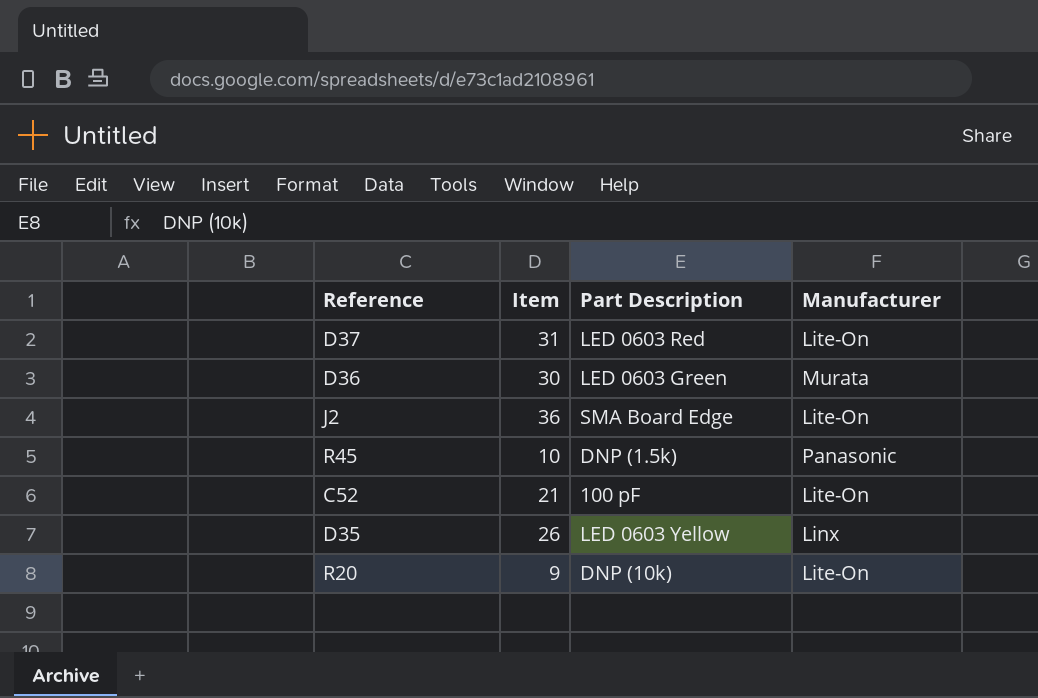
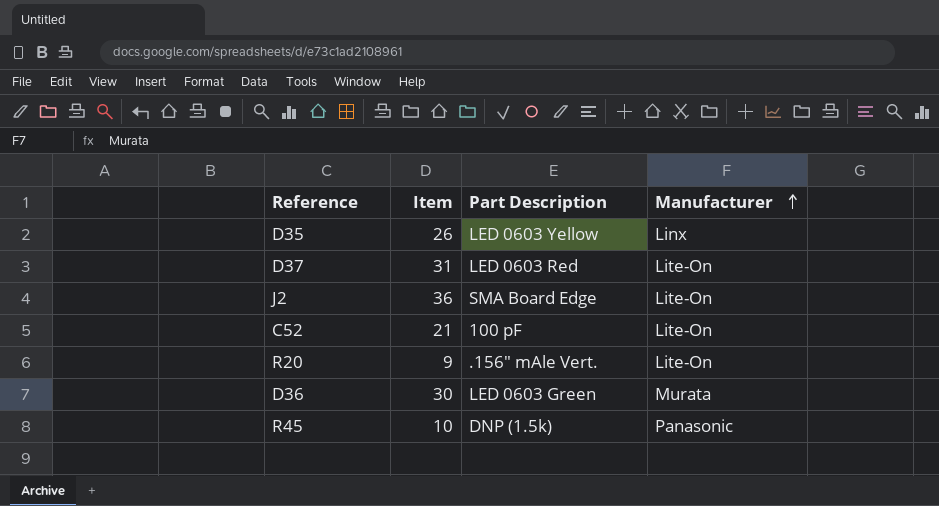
row order: none -> Manufacturer ascending
R20 | Part Description: DNP (10k) -> .156" mAle Vert.

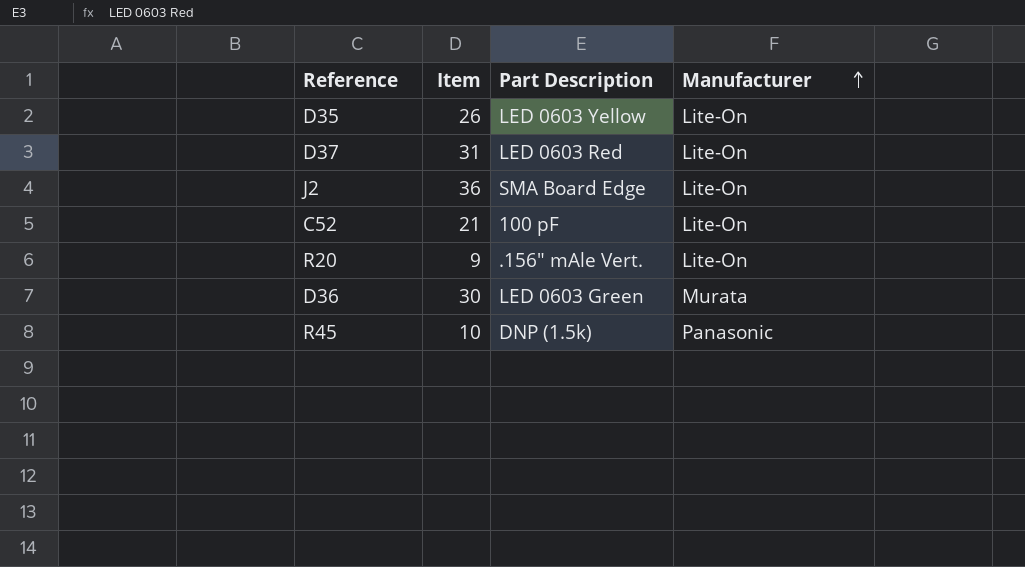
D35 | Manufacturer: Linx -> Lite-On

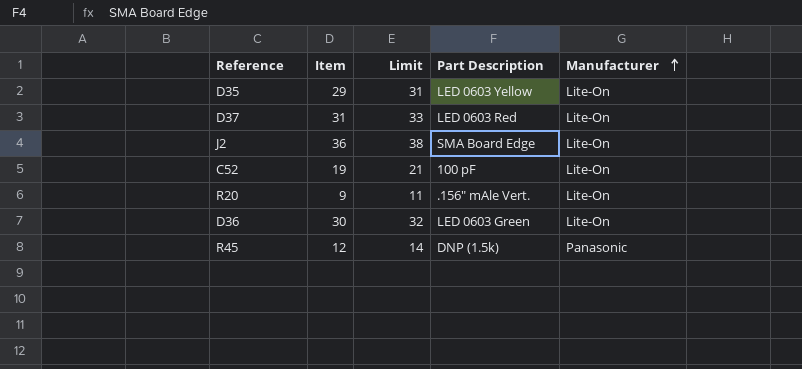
column Limit | formula: none -> [Item] + 2
D35 | Item: 26 -> 29
C52 | Item: 21 -> 19
D36 | Manufacturer: Murata -> Lite-On
R45 | Item: 10 -> 12

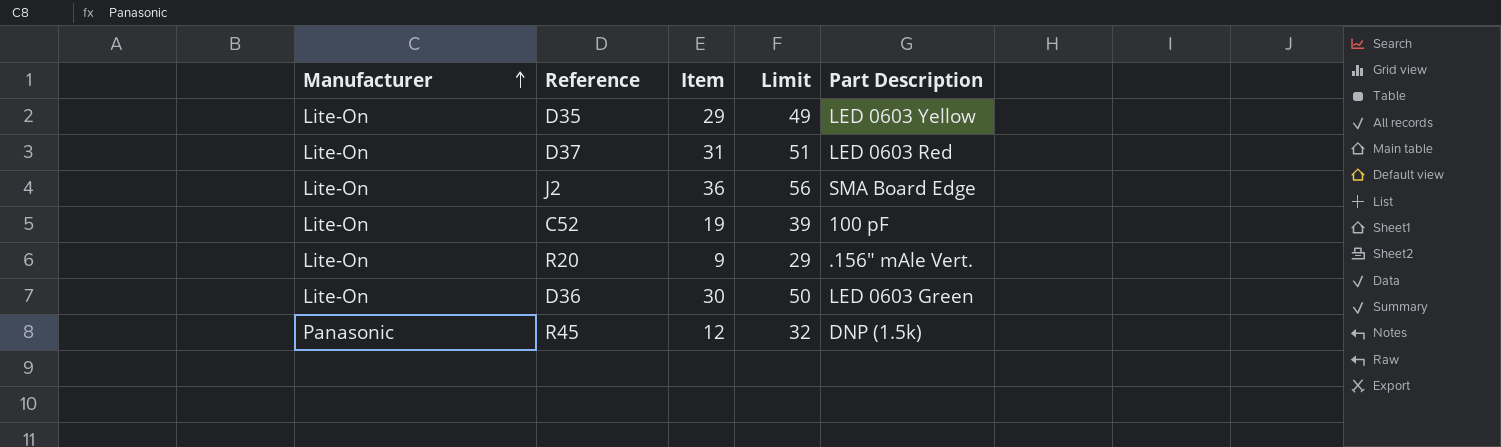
column Manufacturer | position: 5 -> 1
column Limit | formula: [Item] + 2 -> [Item] + 20

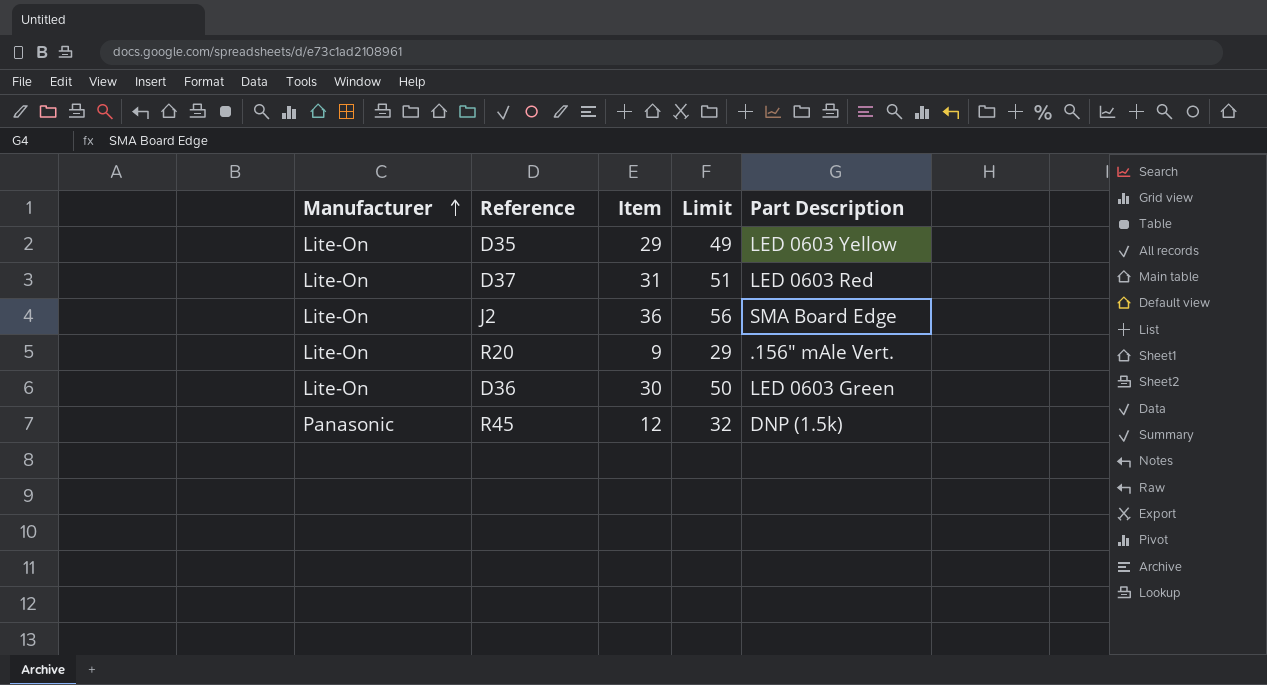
row C52: Lite-On | 19 | 39 | 100 pF -> none

